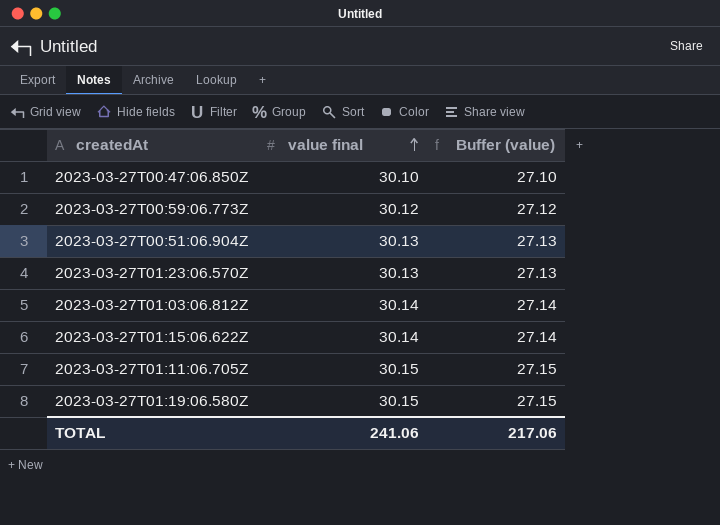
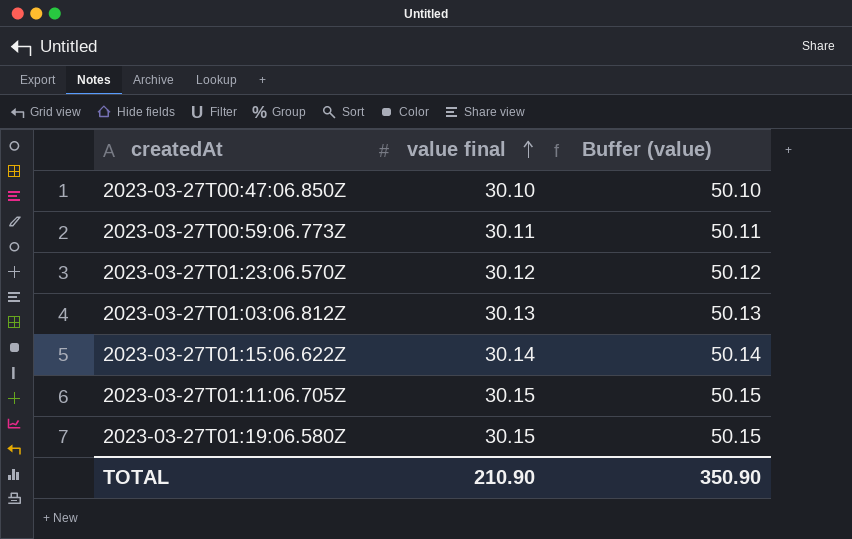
column Buffer (value) | formula: [value final] - 3 -> [value final] + 20
row 2023-03-27T00:51:06.904Z: 30.13 | 27.13 -> none
2023-03-27T00:59:06.773Z | value final: 30.12 -> 30.11
2023-03-27T01:23:06.570Z | value final: 30.13 -> 30.12
2023-03-27T01:03:06.812Z | value final: 30.14 -> 30.13
TOTAL | value final: 241.06 -> 210.90
TOTAL | Buffer (value): 217.06 -> 350.90

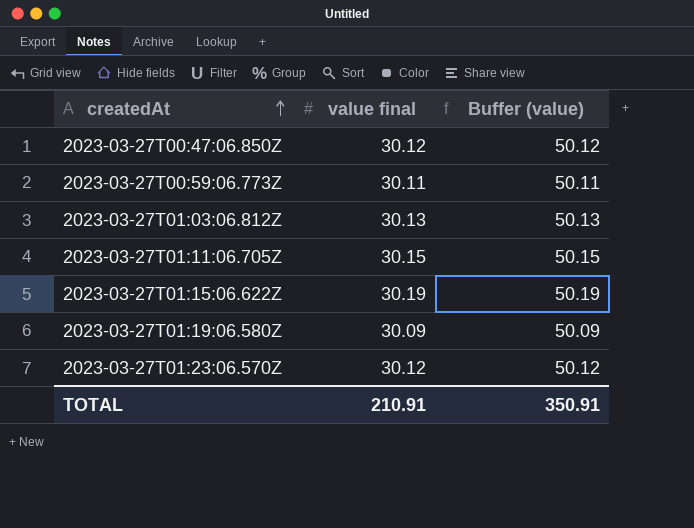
row order: value final ascending -> createdAt ascending
2023-03-27T00:47:06.850Z | value final: 30.10 -> 30.12
2023-03-27T00:47:06.850Z | Buffer (value): 50.10 -> 50.12
2023-03-27T01:15:06.622Z | value final: 30.14 -> 30.19
2023-03-27T01:15:06.622Z | Buffer (value): 50.14 -> 50.19
2023-03-27T01:19:06.580Z | value final: 30.15 -> 30.09
2023-03-27T01:19:06.580Z | Buffer (value): 50.15 -> 50.09
TOTAL | value final: 210.90 -> 210.91
TOTAL | Buffer (value): 350.90 -> 350.91

